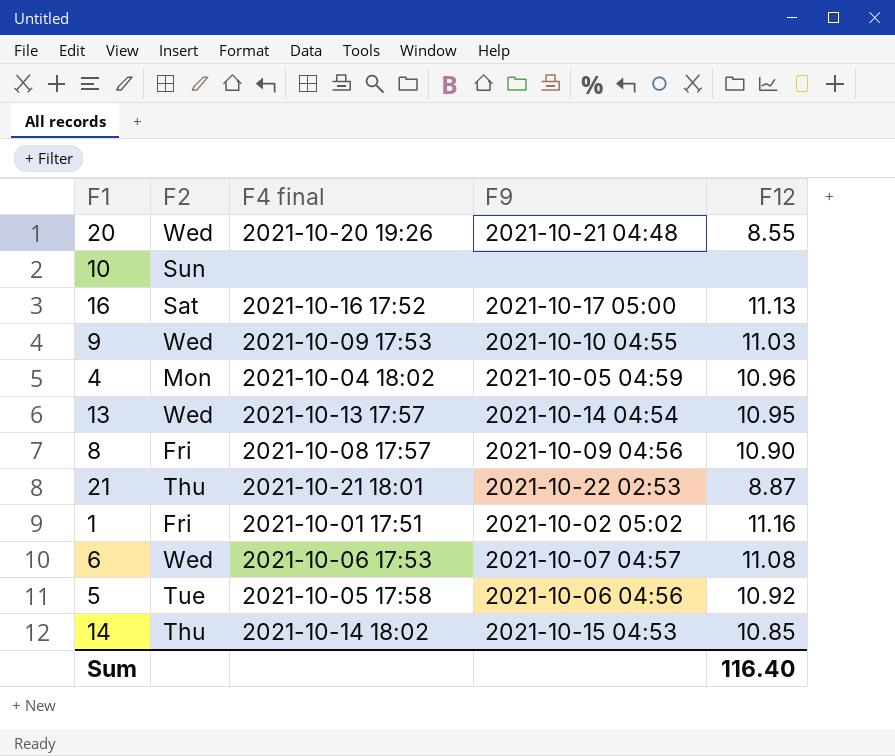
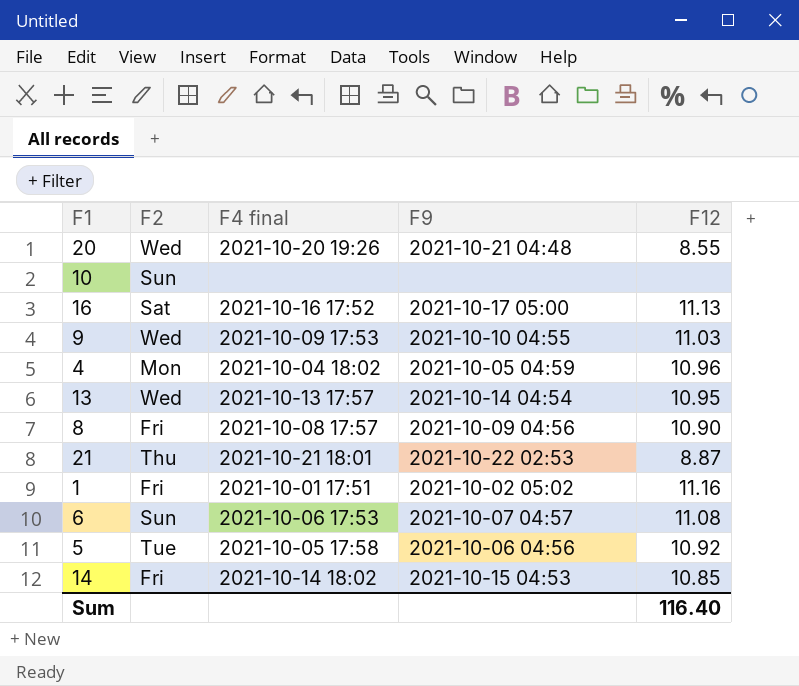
6 | F2: Wed -> Sun
14 | F2: Thu -> Fri

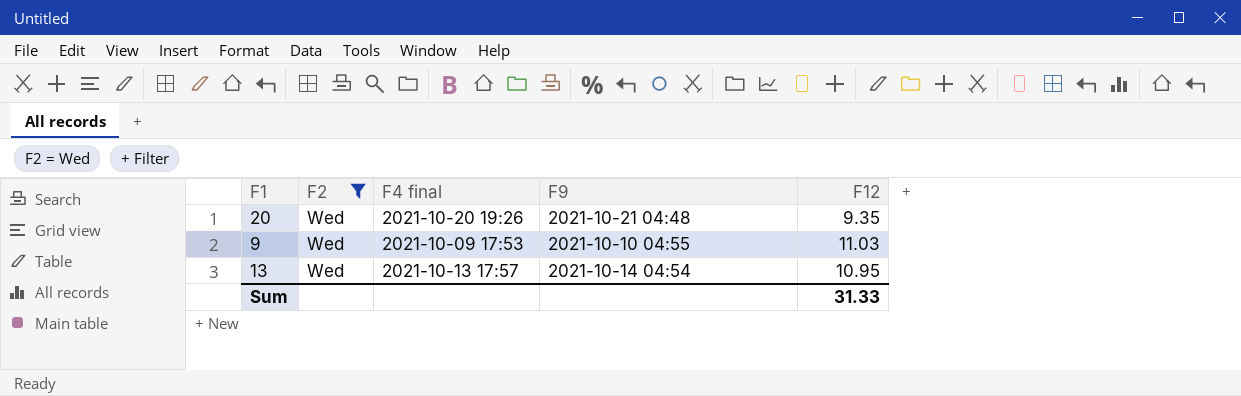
filter: none -> F2 = Wed
20 | F12: 8.55 -> 9.35
Sum | F12: 116.40 -> 31.33

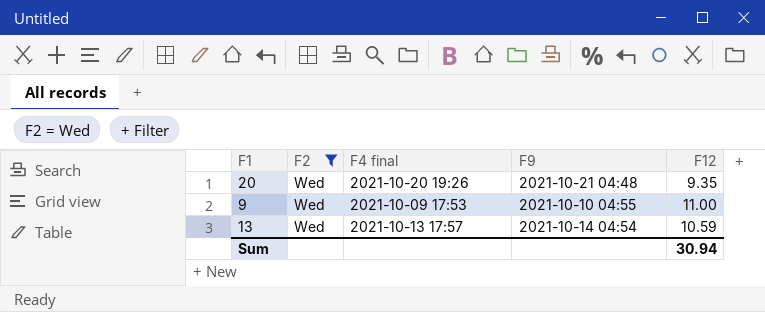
9 | F12: 11.03 -> 11.00
13 | F12: 10.95 -> 10.59
Sum | F12: 31.33 -> 30.94

